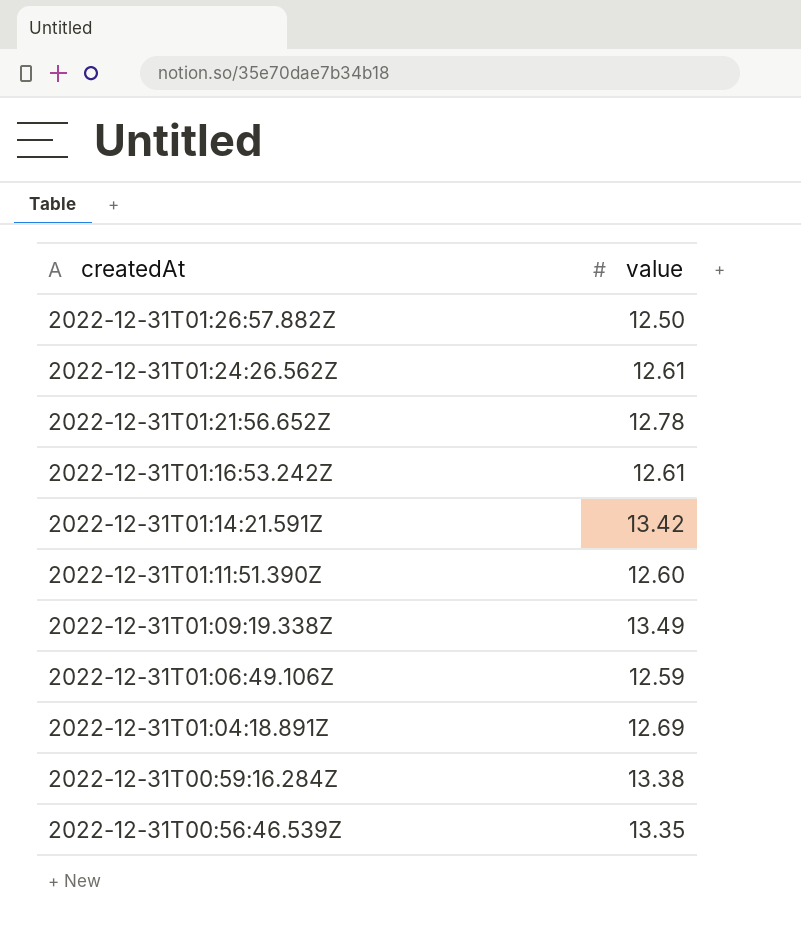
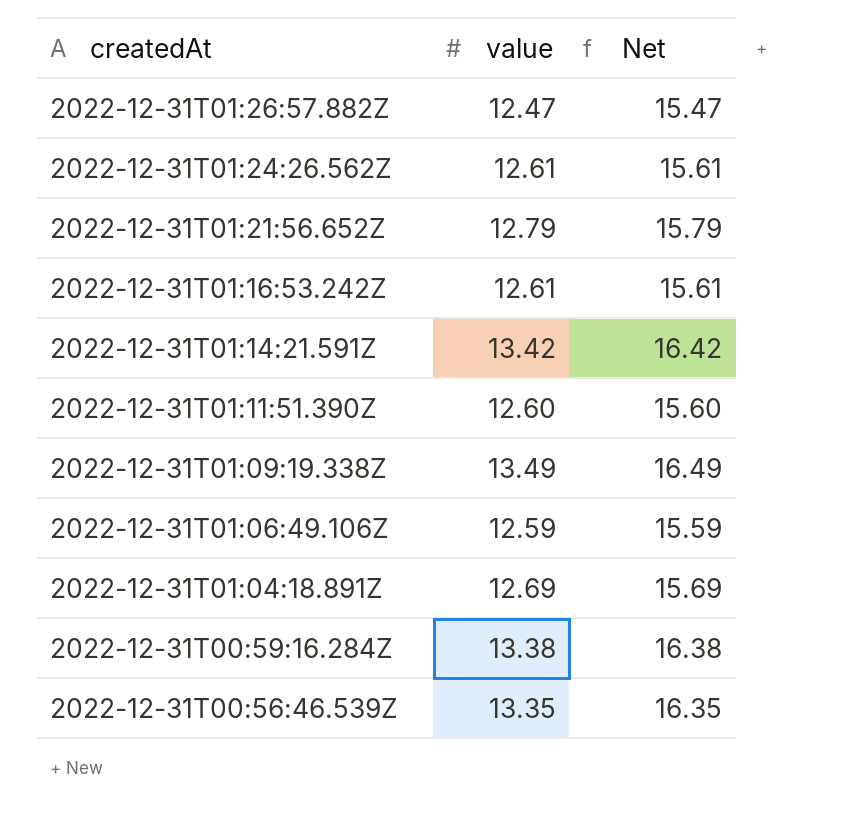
column Net | formula: none -> [value] + 3
2022-12-31T01:26:57.882Z | value: 12.50 -> 12.47
2022-12-31T01:21:56.652Z | value: 12.78 -> 12.79

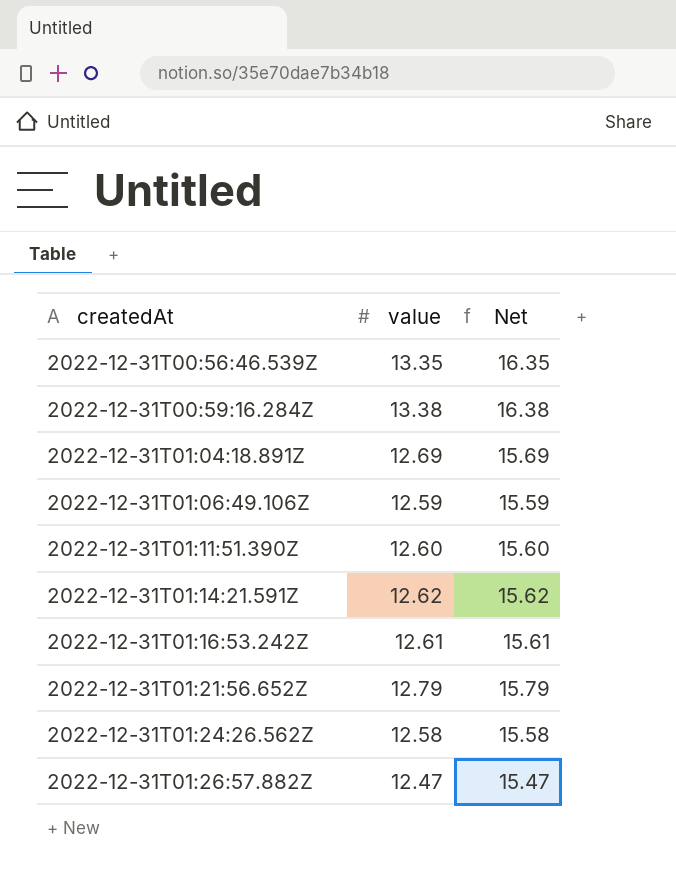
row order: createdAt descending -> createdAt ascending
row 2022-12-31T01:09:19.338Z: 13.49 | 16.49 -> none
2022-12-31T01:14:21.591Z | value: 13.42 -> 12.62
2022-12-31T01:14:21.591Z | Net: 16.42 -> 15.62
2022-12-31T01:24:26.562Z | value: 12.61 -> 12.58
2022-12-31T01:24:26.562Z | Net: 15.61 -> 15.58

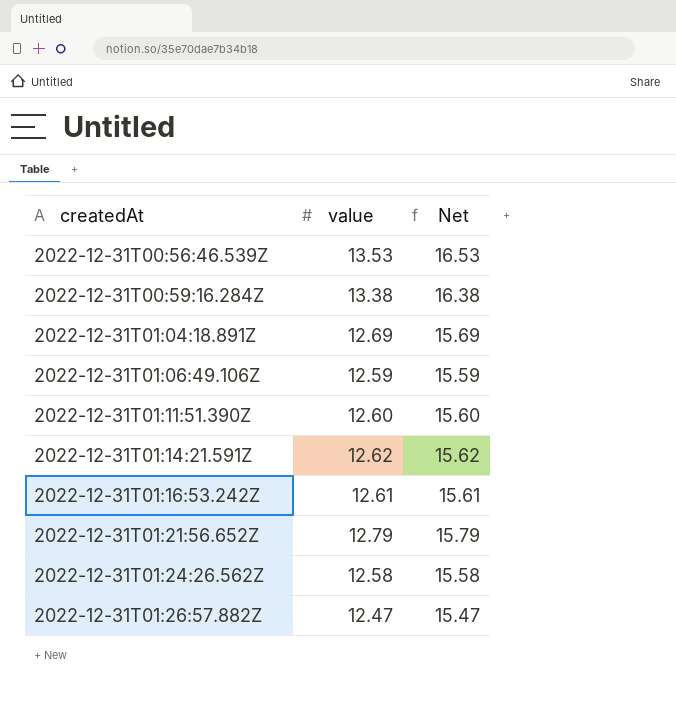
2022-12-31T00:56:46.539Z | value: 13.35 -> 13.53
2022-12-31T00:56:46.539Z | Net: 16.35 -> 16.53

